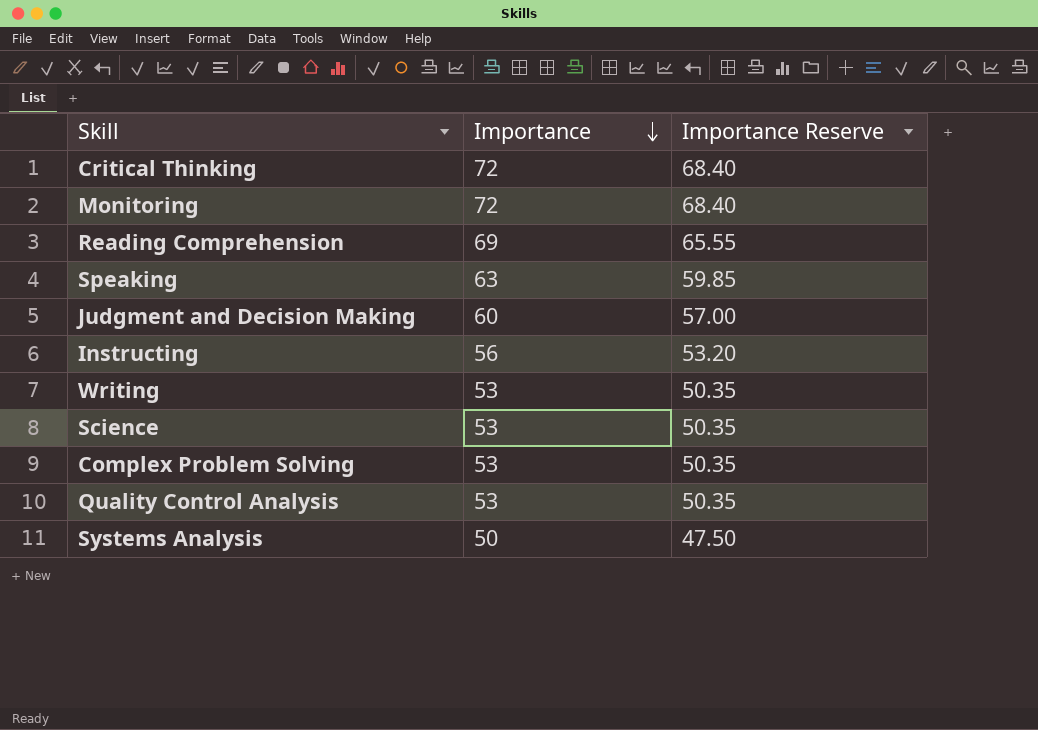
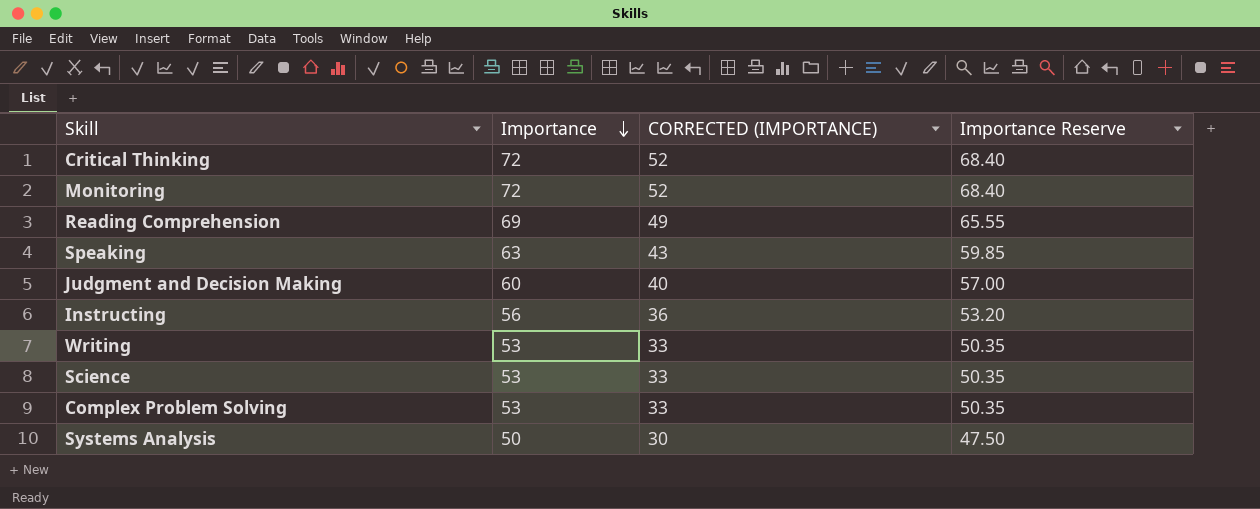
column CORRECTED (IMPORTANCE) | formula: none -> [Importance] - 20
row Quality Control Analysis: 53 | 50.35 -> none

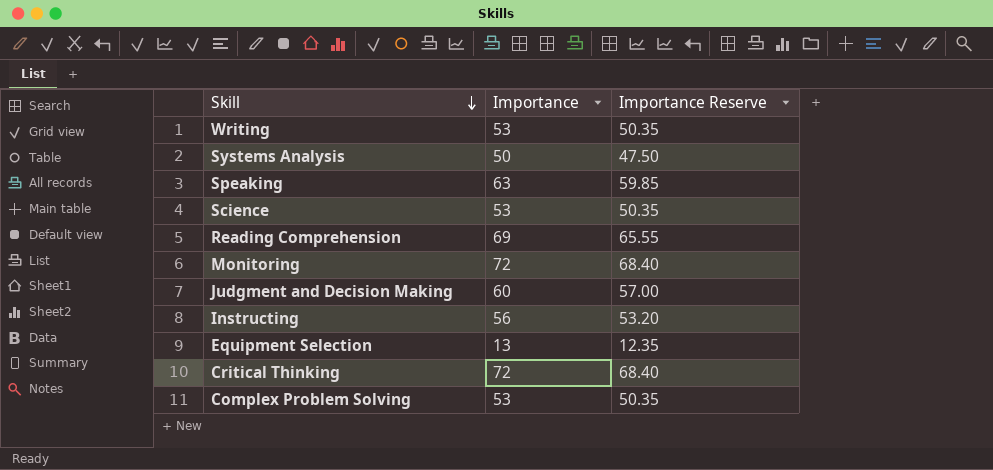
row order: Importance descending -> Skill descending
column CORRECTED (IMPORTANCE) | formula: [Importance] - 20 -> none
row Equipment Selection: none -> 13 | 12.35

